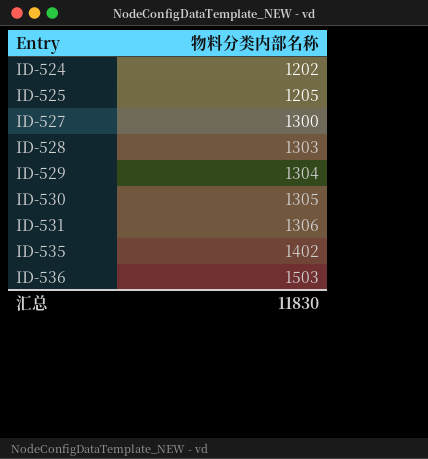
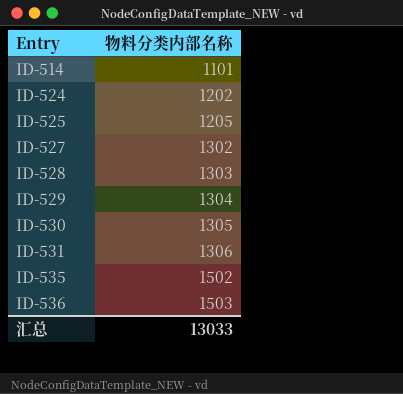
row ID-514: none -> 1101
ID-527 | 物料分类内部名称: 1300 -> 1302
ID-535 | 物料分类内部名称: 1402 -> 1502
汇总 | 物料分类内部名称: 11830 -> 13033

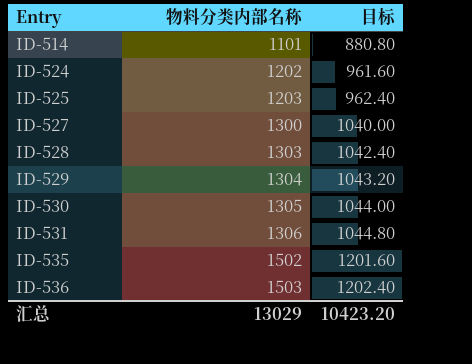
column 目标 | formula: none -> [物料分类内部名称] * 0.8
ID-525 | 物料分类内部名称: 1205 -> 1203
ID-527 | 物料分类内部名称: 1302 -> 1300
汇总 | 物料分类内部名称: 13033 -> 13029

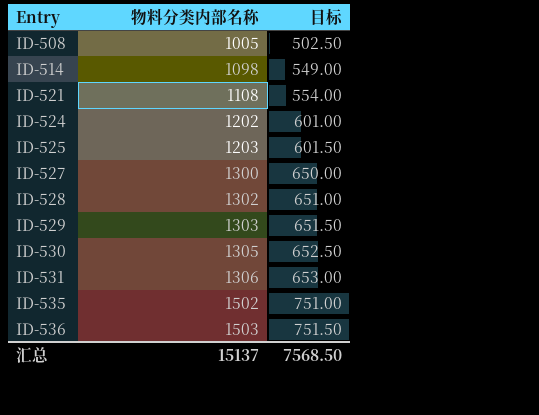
column 目标 | formula: [物料分类内部名称] * 0.8 -> [物料分类内部名称] * 0.5
row ID-508: none -> 1005 | 502.50
ID-514 | 物料分类内部名称: 1101 -> 1098
row ID-521: none -> 1108 | 554.00
ID-528 | 物料分类内部名称: 1303 -> 1302
ID-529 | 物料分类内部名称: 1304 -> 1303
汇总 | 物料分类内部名称: 13029 -> 15137
汇总 | 目标: 10423.20 -> 7568.50

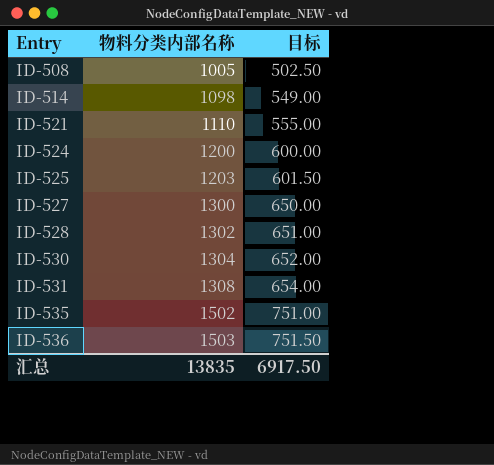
row ID-529: 1303 | 651.50 -> none
ID-521 | 物料分类内部名称: 1108 -> 1110
ID-521 | 目标: 554.00 -> 555.00
ID-524 | 物料分类内部名称: 1202 -> 1200
ID-524 | 目标: 601.00 -> 600.00
ID-530 | 物料分类内部名称: 1305 -> 1304
ID-530 | 目标: 652.50 -> 652.00
ID-531 | 物料分类内部名称: 1306 -> 1308
ID-531 | 目标: 653.00 -> 654.00
汇总 | 物料分类内部名称: 15137 -> 13835
汇总 | 目标: 7568.50 -> 6917.50

